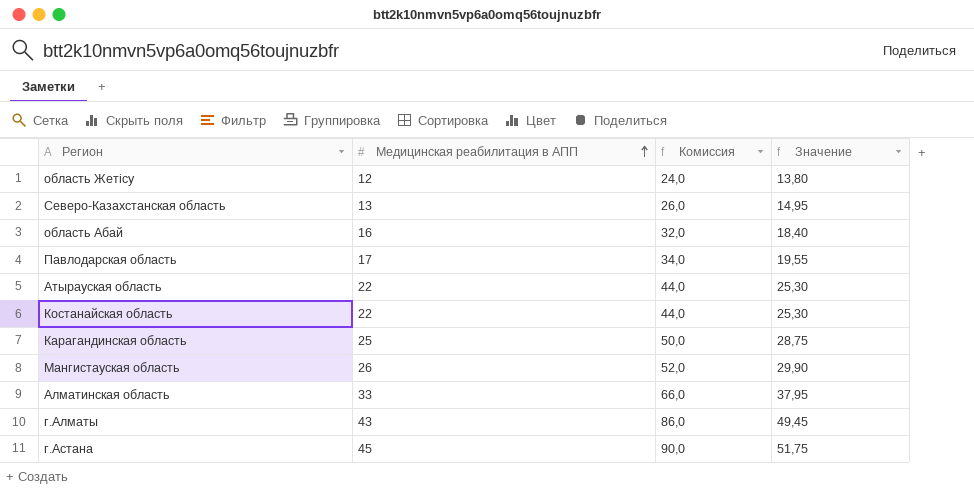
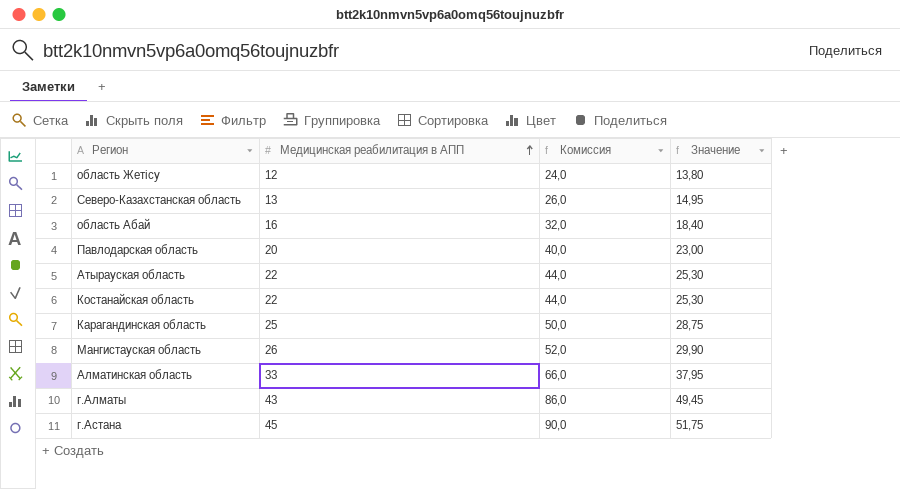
Павлодарская область | Медицинская реабилитация в АПП: 17 -> 20
Павлодарская область | Комиссия: 34,0 -> 40,0
Павлодарская область | Значение: 19,55 -> 23,00

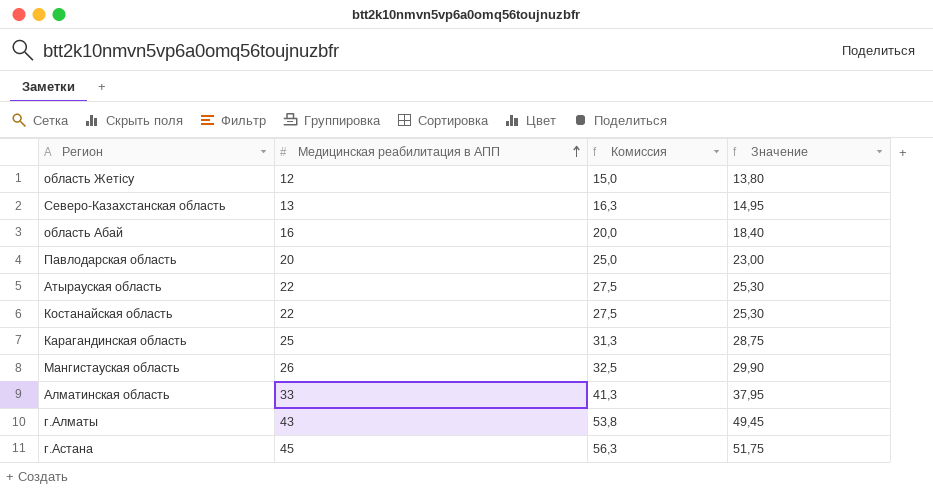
column Комиссия | formula: [Медицинская реабилитация в АПП] * 2 -> [Медицинская реабилитация в АПП] * 1,25

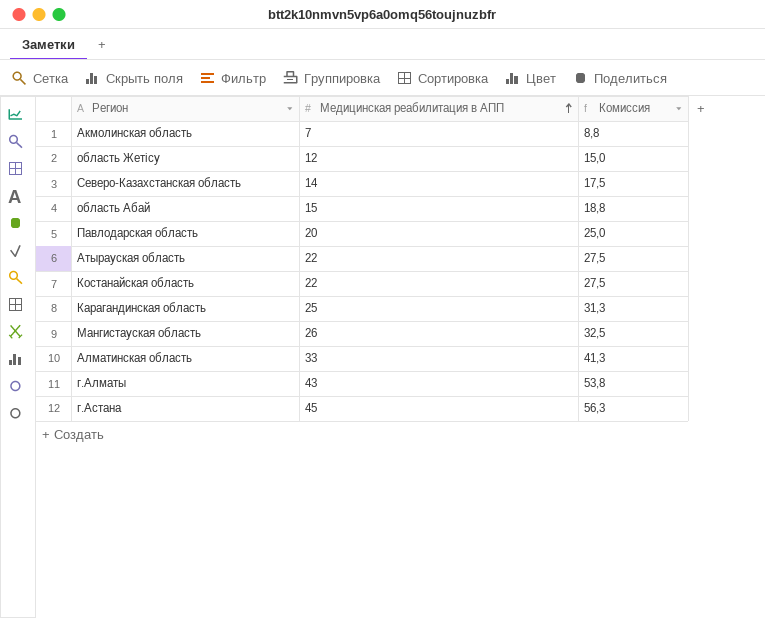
column Значение | formula: [Медицинская реабилитация в АПП] * 1,15 -> none
row Акмолинская область: none -> 7 | 8,8
Северо-Казахстанская область | Медицинская реабилитация в АПП: 13 -> 14
Северо-Казахстанская область | Комиссия: 16,3 -> 17,5
область Абай | Медицинская реабилитация в АПП: 16 -> 15
область Абай | Комиссия: 20,0 -> 18,8

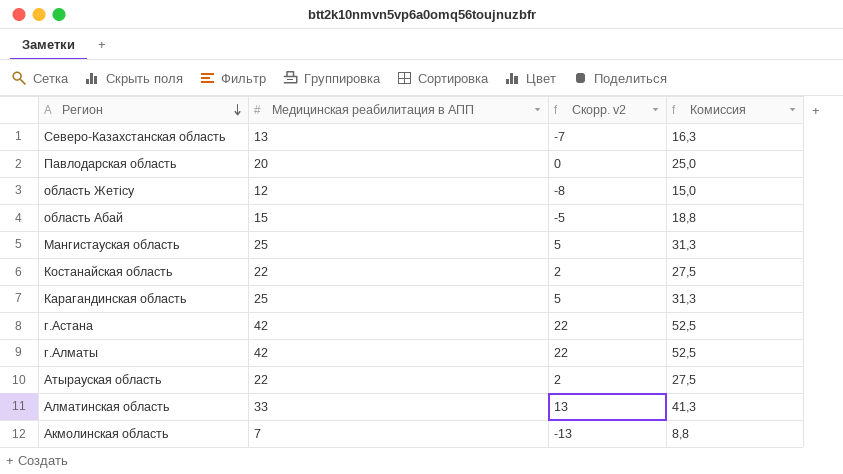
row order: Медицинская реабилитация в АПП ascending -> Регион descending
column Скорр. v2 | formula: none -> [Медицинская реабилитация в АПП] - 20
Северо-Казахстанская область | Медицинская реабилитация в АПП: 14 -> 13
Северо-Казахстанская область | Комиссия: 17,5 -> 16,3
Мангистауская область | Медицинская реабилитация в АПП: 26 -> 25
Мангистауская область | Комиссия: 32,5 -> 31,3
г.Астана | Медицинская реабилитация в АПП: 45 -> 42
г.Астана | Комиссия: 56,3 -> 52,5
г.Алматы | Медицинская реабилитация в АПП: 43 -> 42
г.Алматы | Комиссия: 53,8 -> 52,5

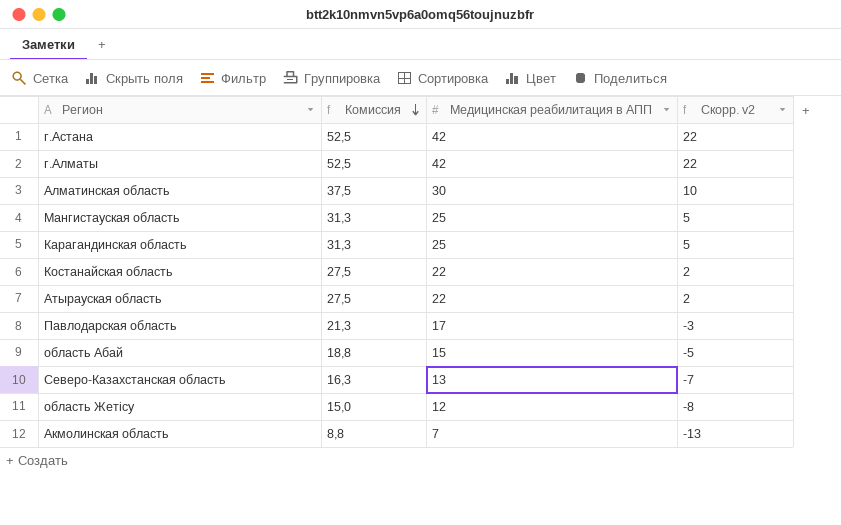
row order: Регион descending -> Комиссия descending
column Комиссия | position: 4 -> 2
Алматинская область | Комиссия: 41,3 -> 37,5
Алматинская область | Медицинская реабилитация в АПП: 33 -> 30
Алматинская область | Скорр. v2: 13 -> 10
Павлодарская область | Комиссия: 25,0 -> 21,3
Павлодарская область | Медицинская реабилитация в АПП: 20 -> 17
Павлодарская область | Скорр. v2: 0 -> -3

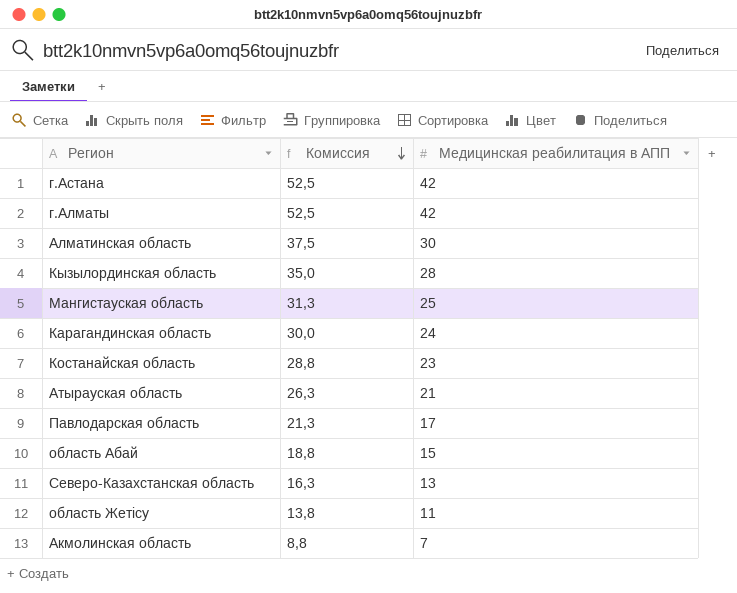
column Скорр. v2 | formula: [Медицинская реабилитация в АПП] - 20 -> none
row Кызылординская область: none -> 35,0 | 28
Карагандинская область | Комиссия: 31,3 -> 30,0
Карагандинская область | Медицинская реабилитация в АПП: 25 -> 24
Костанайская область | Комиссия: 27,5 -> 28,8
Костанайская область | Медицинская реабилитация в АПП: 22 -> 23
Атырауская область | Комиссия: 27,5 -> 26,3
Атырауская область | Медицинская реабилитация в АПП: 22 -> 21
область Жетісу | Комиссия: 15,0 -> 13,8
область Жетісу | Медицинская реабилитация в АПП: 12 -> 11

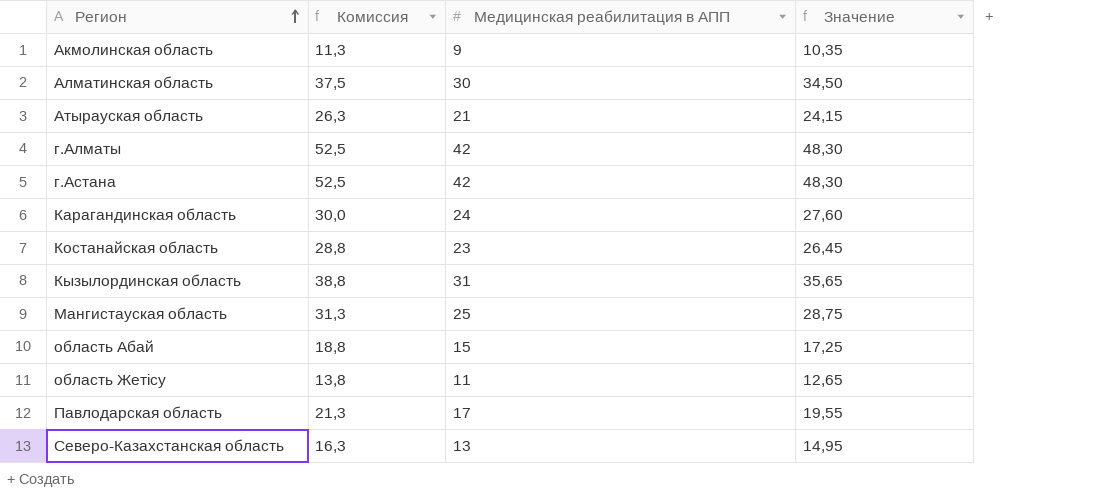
row order: Комиссия descending -> Регион ascending
column Значение | formula: none -> [Медицинская реабилитация в АПП] * 1,15
Акмолинская область | Комиссия: 8,8 -> 11,3
Акмолинская область | Медицинская реабилитация в АПП: 7 -> 9
Кызылординская область | Комиссия: 35,0 -> 38,8
Кызылординская область | Медицинская реабилитация в АПП: 28 -> 31

